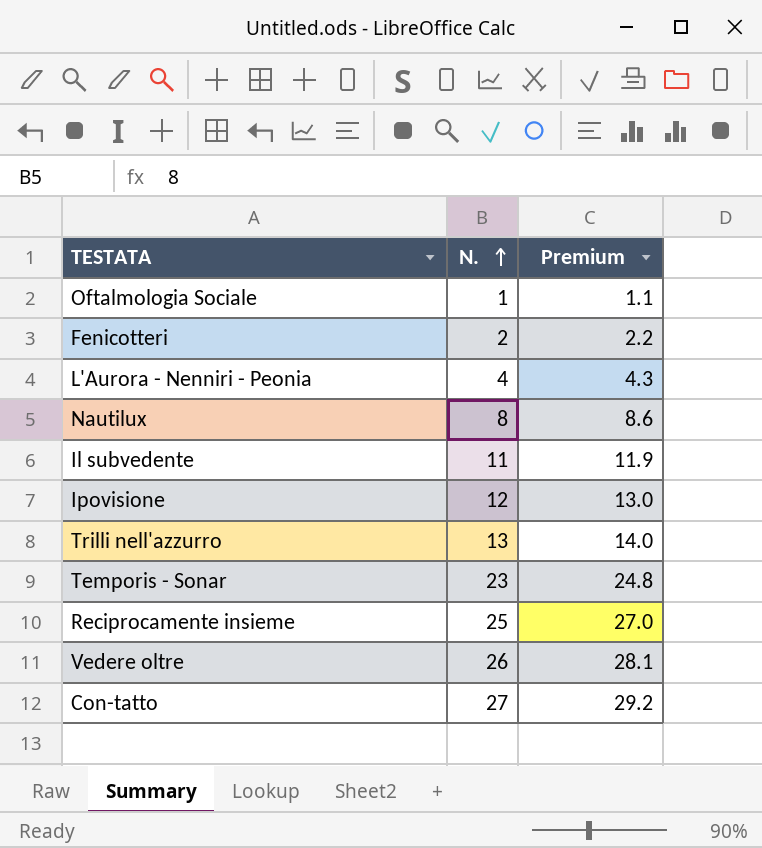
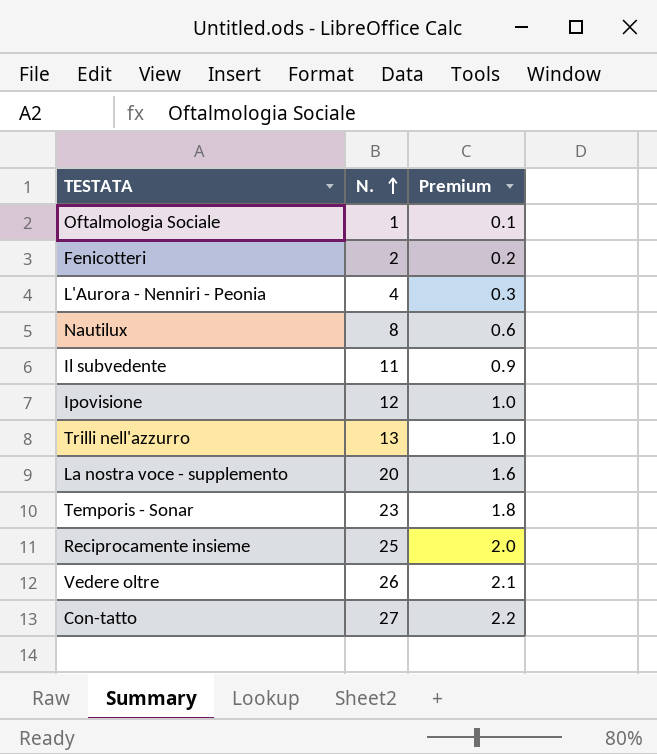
column Premium | formula: [N.] * 1.08 -> [N.] * 0.08
row La nostra voce - supplemento: none -> 20 | 1.6

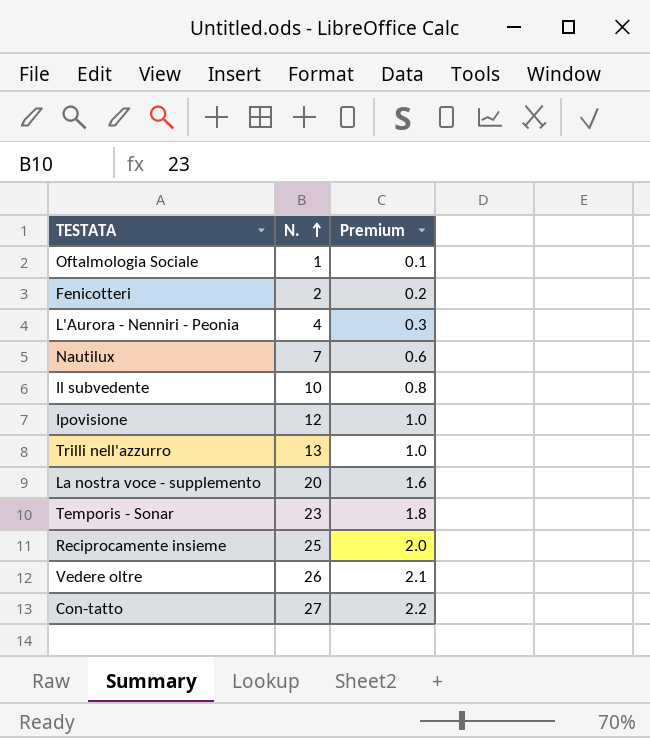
Nautilux | N.: 8 -> 7
Il subvedente | N.: 11 -> 10
Il subvedente | Premium: 0.9 -> 0.8

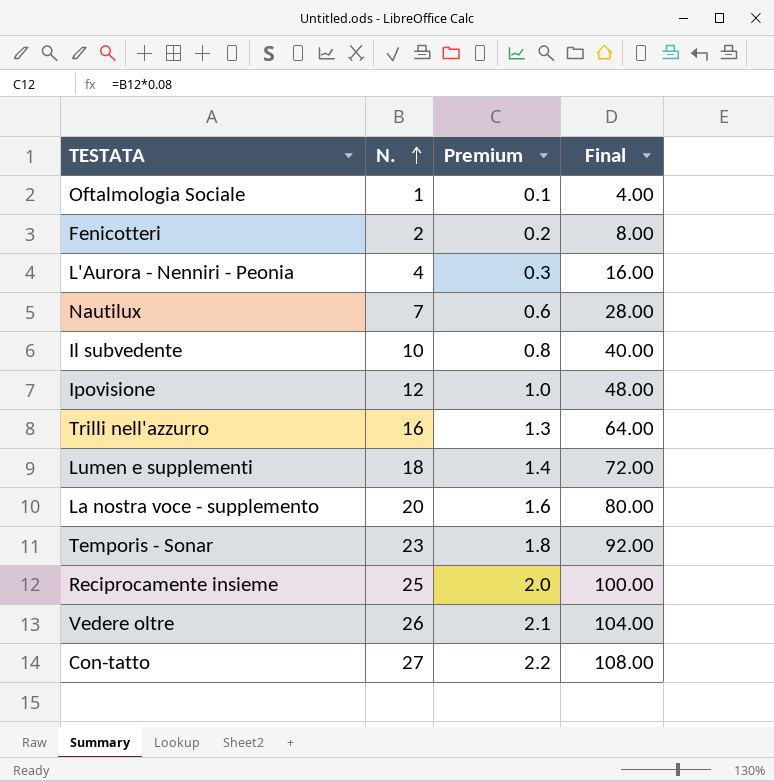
column Final | formula: none -> [N.] * 4
Trilli nell'azzurro | N.: 13 -> 16
Trilli nell'azzurro | Premium: 1.0 -> 1.3
row Lumen e supplementi: none -> 18 | 1.4 | 72.00

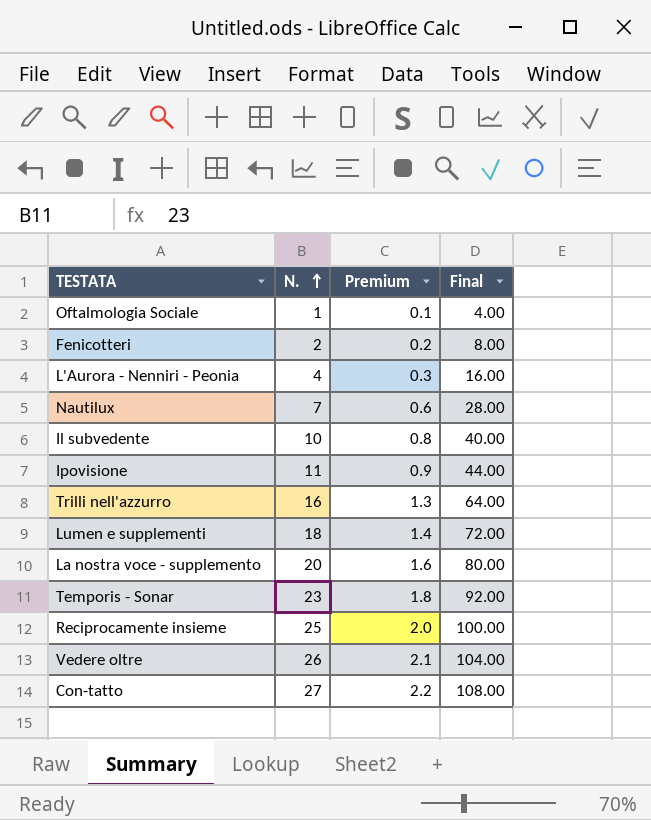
Ipovisione | N.: 12 -> 11
Ipovisione | Premium: 1.0 -> 0.9
Ipovisione | Final: 48.00 -> 44.00

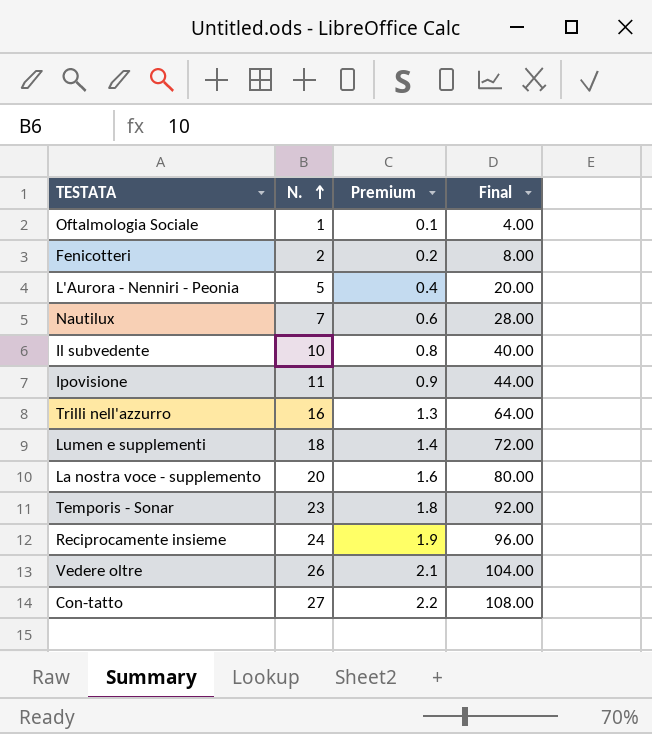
L'Aurora - Nenniri - Peonia | N.: 4 -> 5
L'Aurora - Nenniri - Peonia | Premium: 0.3 -> 0.4
L'Aurora - Nenniri - Peonia | Final: 16.00 -> 20.00
Reciprocamente insieme | N.: 25 -> 24
Reciprocamente insieme | Premium: 2.0 -> 1.9
Reciprocamente insieme | Final: 100.00 -> 96.00

